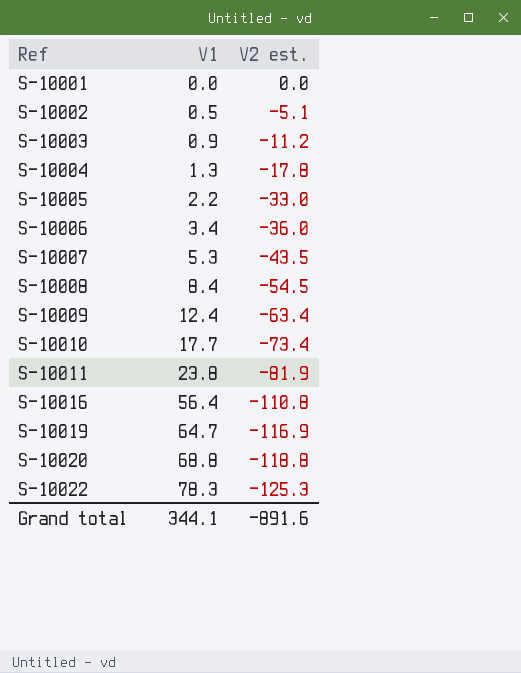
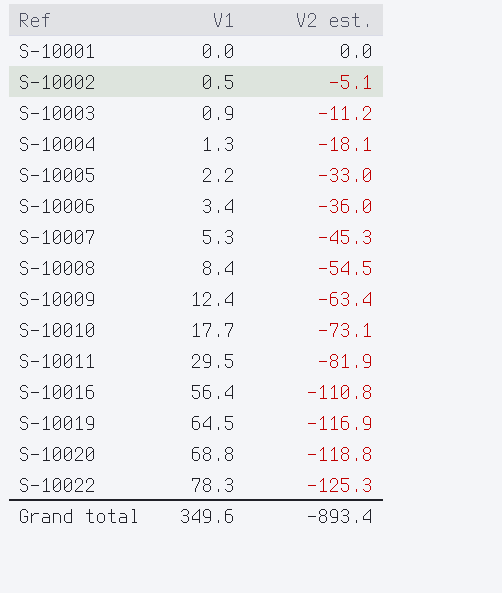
S-10004 | V2 est.: -17.8 -> -18.1
S-10007 | V2 est.: -43.5 -> -45.3
S-10010 | V2 est.: -73.4 -> -73.1
S-10011 | V1: 23.8 -> 29.5
S-10019 | V1: 64.7 -> 64.5
Grand total | V1: 344.1 -> 349.6
Grand total | V2 est.: -891.6 -> -893.4

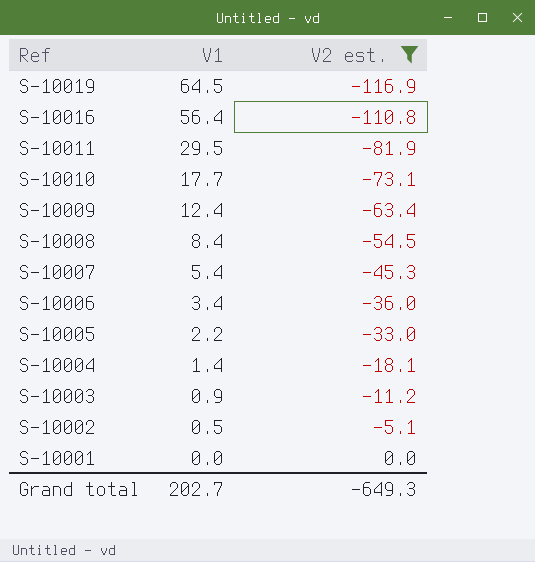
filter: none -> V2 est. >= -116.9
row order: Ref ascending -> Ref descending
S-10007 | V1: 5.3 -> 5.4
S-10004 | V1: 1.3 -> 1.4
Grand total | V1: 349.6 -> 202.7
Grand total | V2 est.: -893.4 -> -649.3

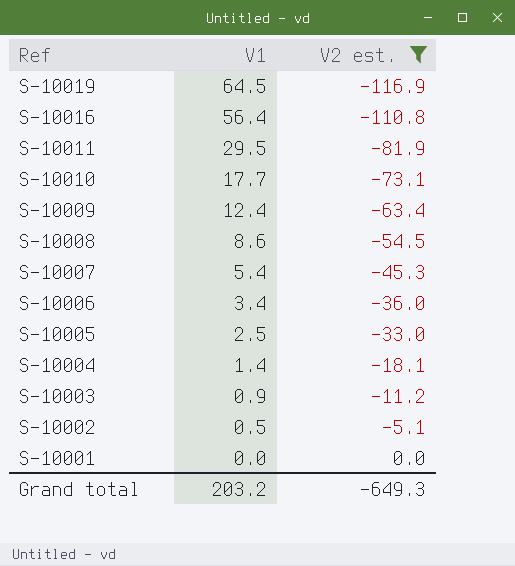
S-10008 | V1: 8.4 -> 8.6
S-10005 | V1: 2.2 -> 2.5
Grand total | V1: 202.7 -> 203.2

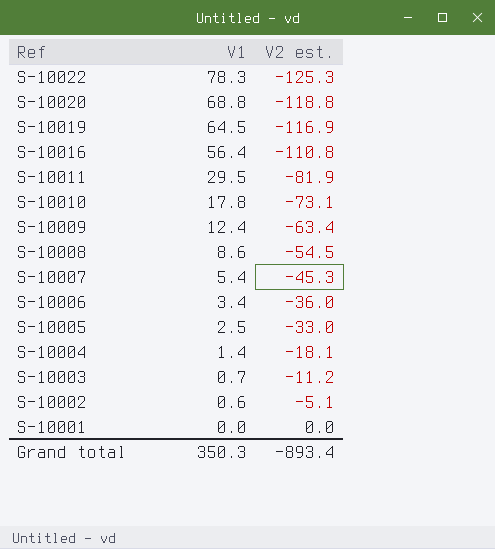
filter: V2 est. >= -116.9 -> none
S-10010 | V1: 17.7 -> 17.8
S-10003 | V1: 0.9 -> 0.7
S-10002 | V1: 0.5 -> 0.6
Grand total | V1: 203.2 -> 350.3
Grand total | V2 est.: -649.3 -> -893.4

